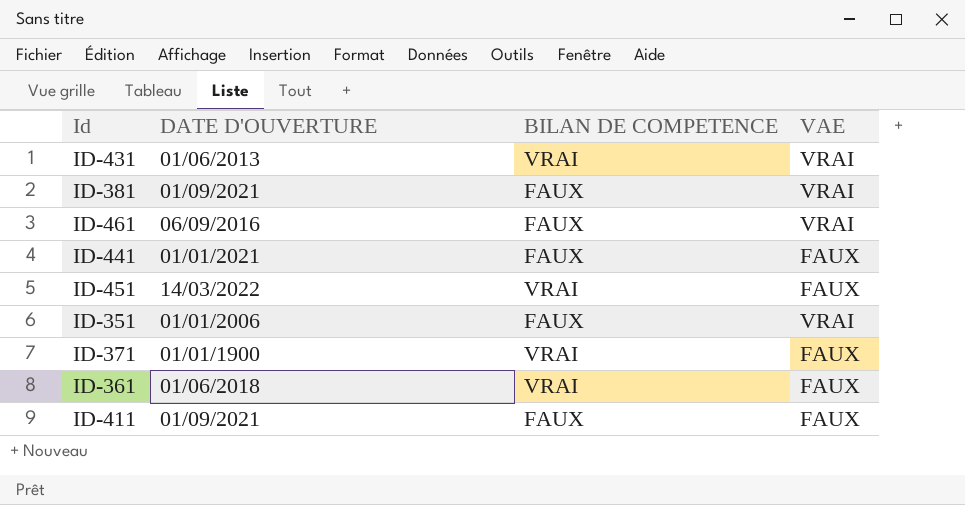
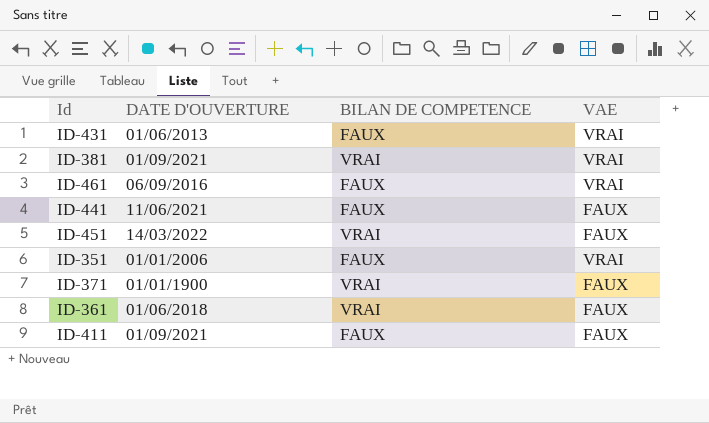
ID-431 | BILAN DE COMPETENCE: VRAI -> FAUX
ID-381 | BILAN DE COMPETENCE: FAUX -> VRAI
ID-441 | DATE D'OUVERTURE: 01/01/2021 -> 11/06/2021

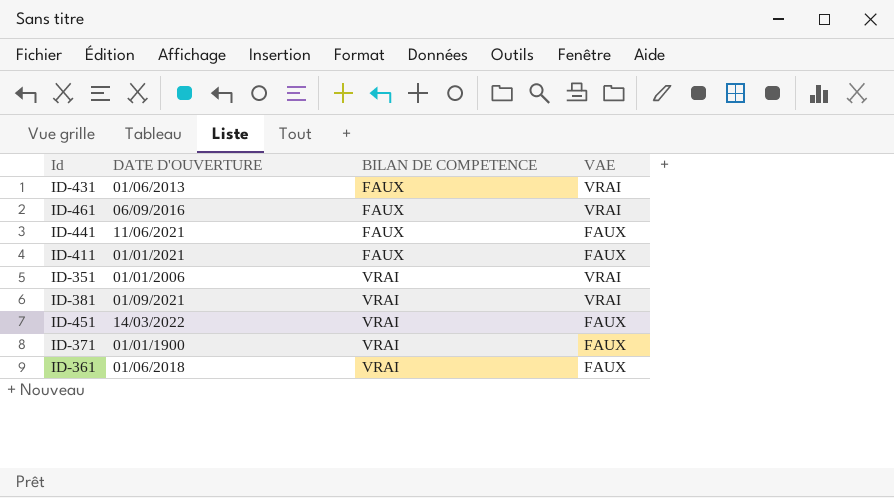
row order: none -> BILAN DE COMPETENCE ascending
ID-411 | DATE D'OUVERTURE: 01/09/2021 -> 01/01/2021
ID-351 | BILAN DE COMPETENCE: FAUX -> VRAI

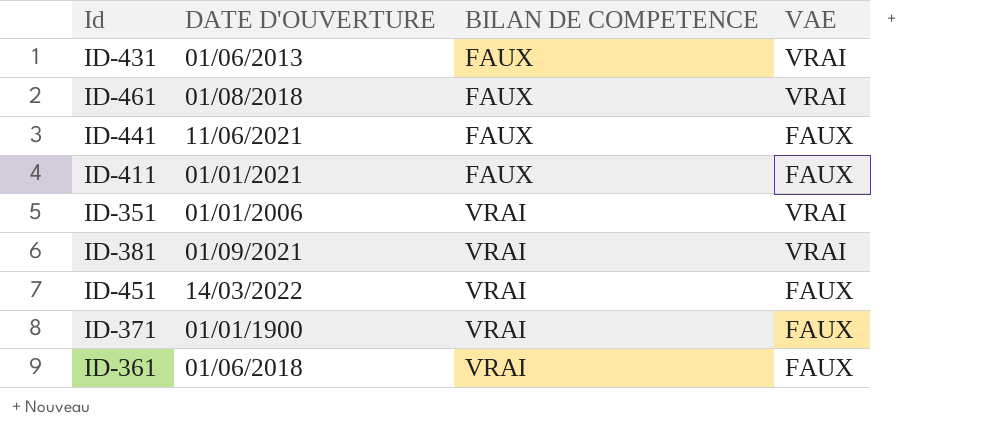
ID-461 | DATE D'OUVERTURE: 06/09/2016 -> 01/08/2018

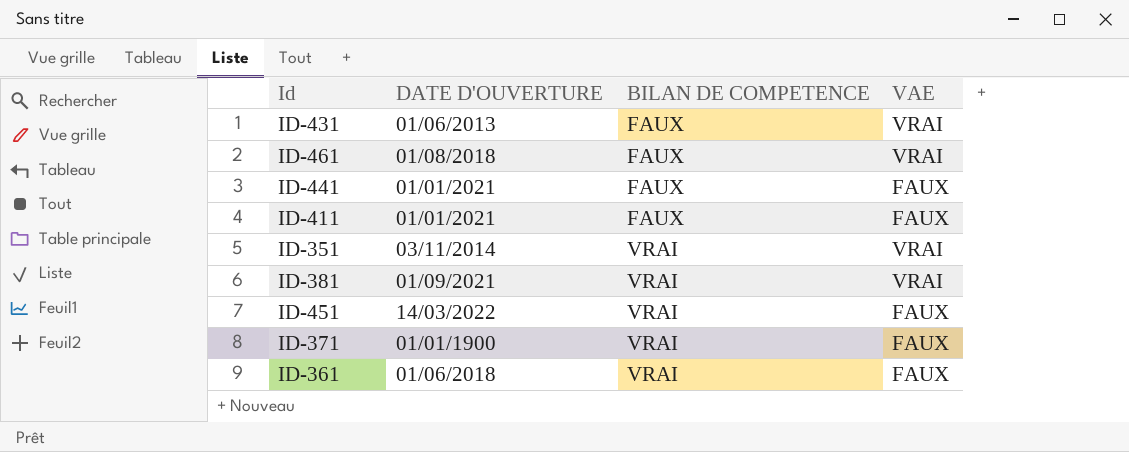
ID-441 | DATE D'OUVERTURE: 11/06/2021 -> 01/01/2021
ID-351 | DATE D'OUVERTURE: 01/01/2006 -> 03/11/2014

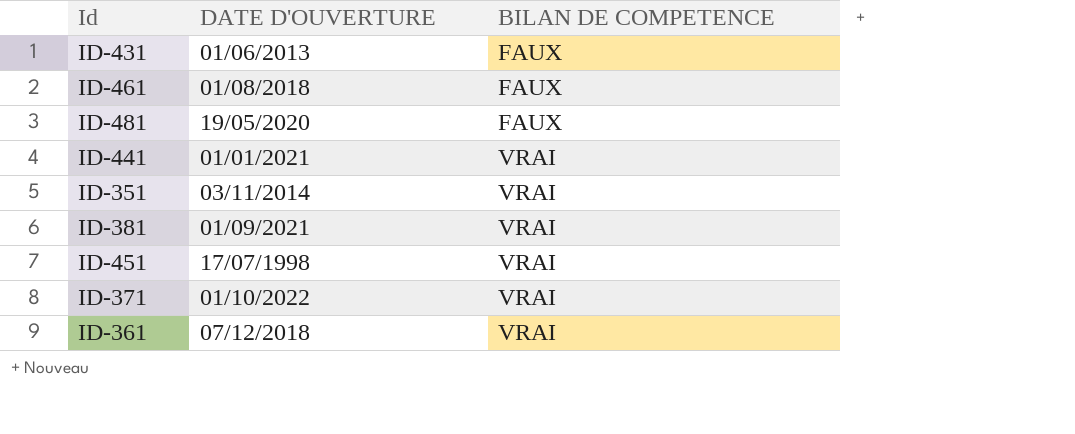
column VAE | position: 4 -> none
row ID-411: 01/01/2021 | FAUX | FAUX -> none
row ID-481: none -> 19/05/2020 | FAUX
ID-441 | BILAN DE COMPETENCE: FAUX -> VRAI
ID-451 | DATE D'OUVERTURE: 14/03/2022 -> 17/07/1998
ID-371 | DATE D'OUVERTURE: 01/01/1900 -> 01/10/2022
ID-361 | DATE D'OUVERTURE: 01/06/2018 -> 07/12/2018

